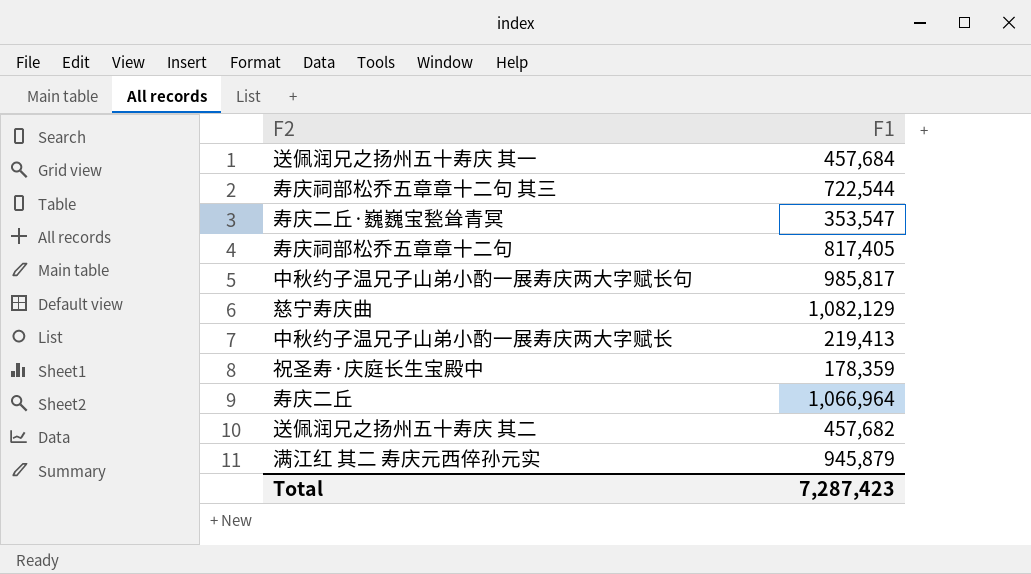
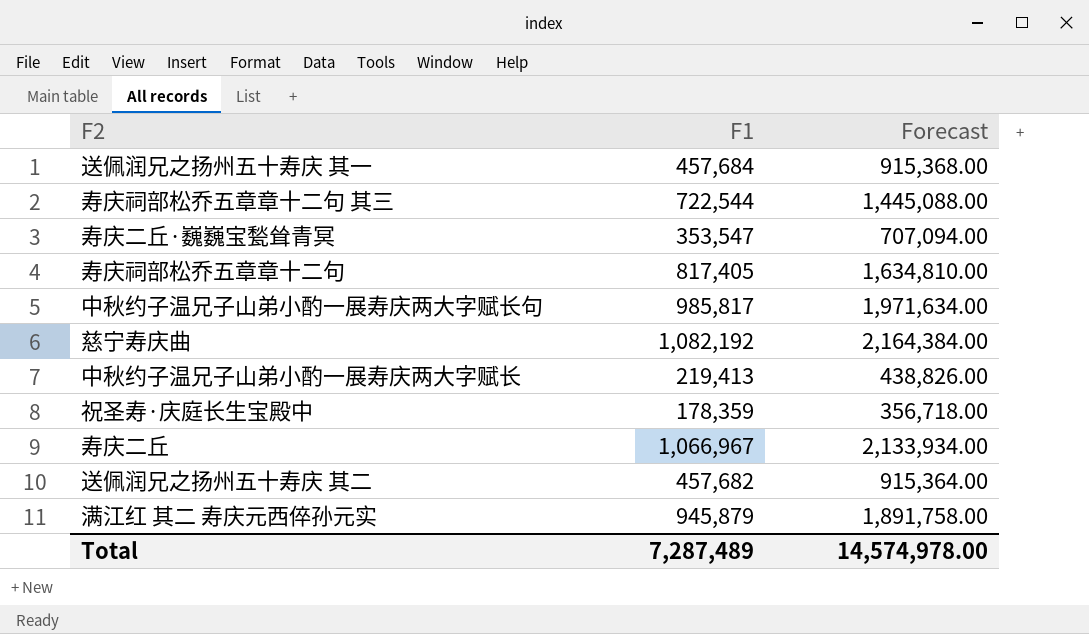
column Forecast | formula: none -> [F1] * 2
慈宁寿庆曲 | F1: 1,082,129 -> 1,082,192
寿庆二丘 | F1: 1,066,964 -> 1,066,967
Total | F1: 7,287,423 -> 7,287,489

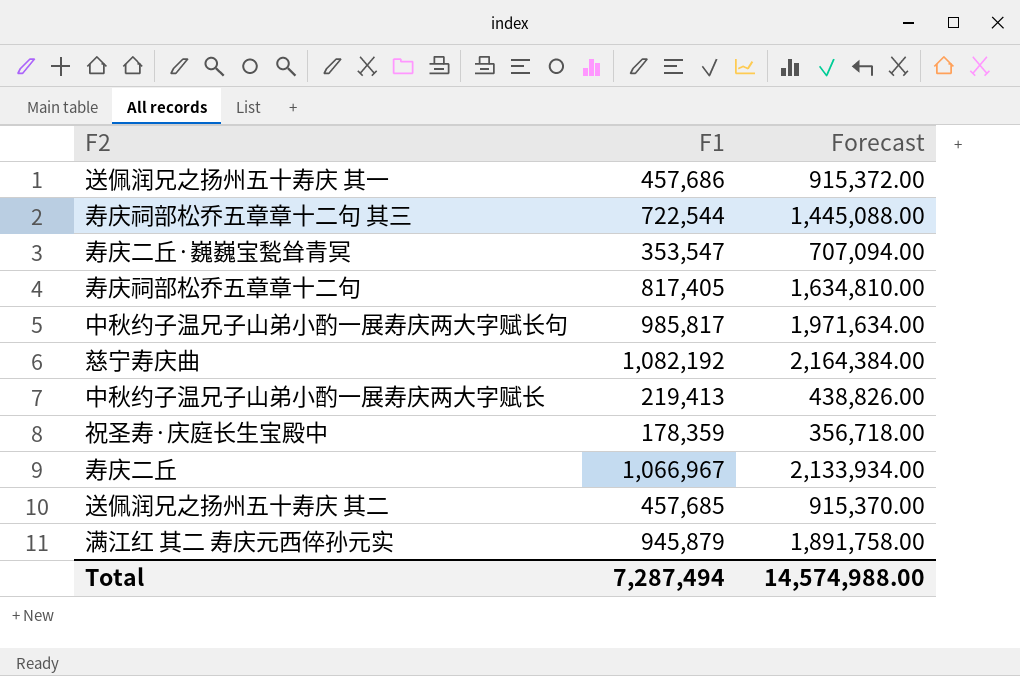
送佩润兄之扬州五十寿庆 其一 | F1: 457,684 -> 457,686
送佩润兄之扬州五十寿庆 其一 | Forecast: 915,368.00 -> 915,372.00
送佩润兄之扬州五十寿庆 其二 | F1: 457,682 -> 457,685
送佩润兄之扬州五十寿庆 其二 | Forecast: 915,364.00 -> 915,370.00
Total | F1: 7,287,489 -> 7,287,494
Total | Forecast: 14,574,978.00 -> 14,574,988.00

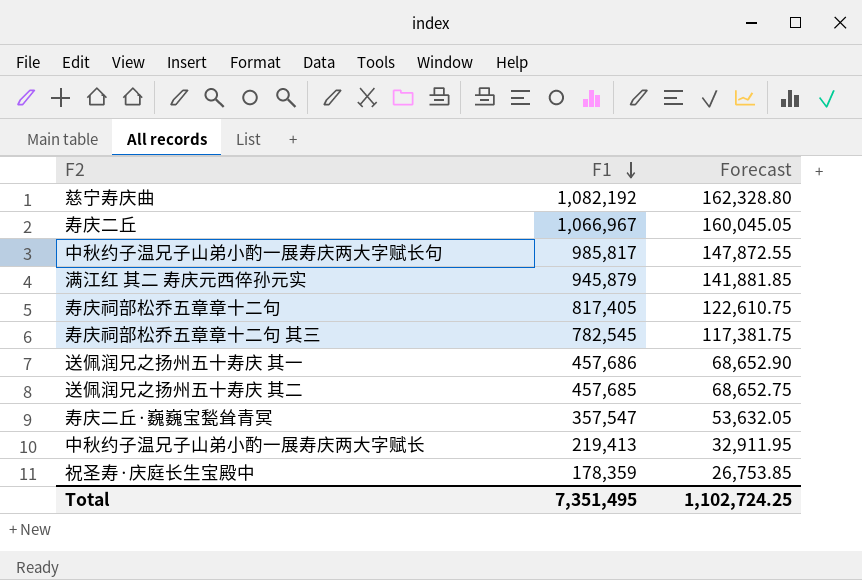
row order: none -> F1 descending
column Forecast | formula: [F1] * 2 -> [F1] * 0.15
寿庆祠部松乔五章章十二句 其三 | F1: 722,544 -> 782,545
寿庆二丘·巍巍宝甃耸青冥 | F1: 353,547 -> 357,547
Total | F1: 7,287,494 -> 7,351,495
Total | Forecast: 14,574,988.00 -> 1,102,724.25

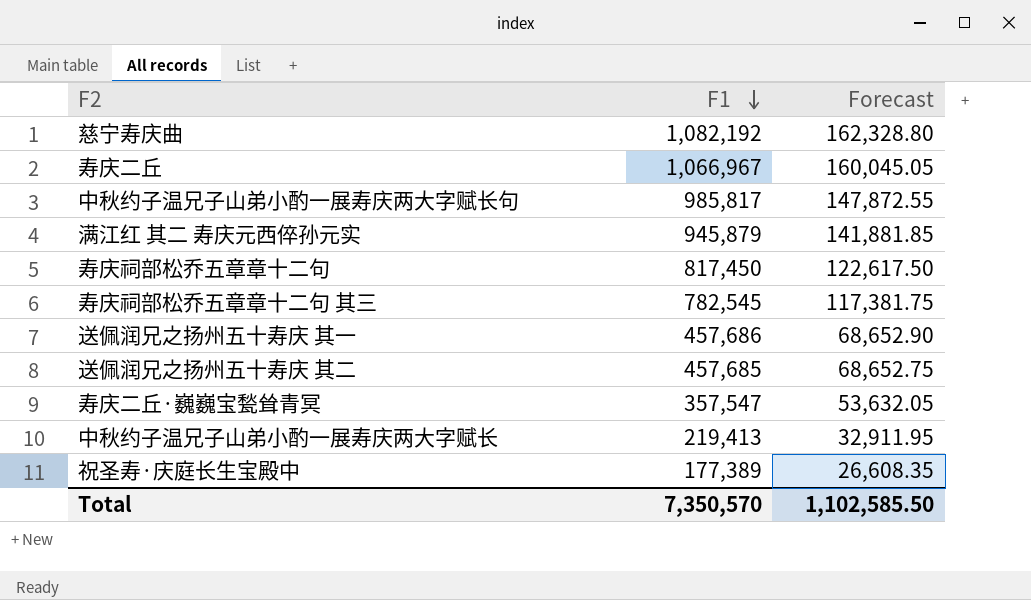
寿庆祠部松乔五章章十二句 | F1: 817,405 -> 817,450
寿庆祠部松乔五章章十二句 | Forecast: 122,610.75 -> 122,617.50
祝圣寿·庆庭长生宝殿中 | F1: 178,359 -> 177,389
祝圣寿·庆庭长生宝殿中 | Forecast: 26,753.85 -> 26,608.35
Total | F1: 7,351,495 -> 7,350,570
Total | Forecast: 1,102,724.25 -> 1,102,585.50

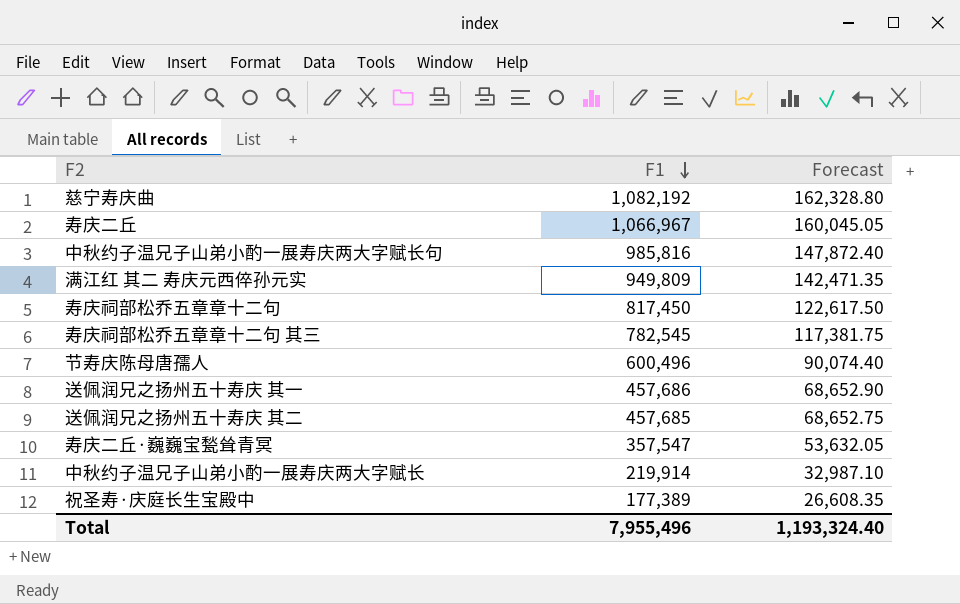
中秋约子温兄子山弟小酌一展寿庆两大字赋长句 | F1: 985,817 -> 985,816
中秋约子温兄子山弟小酌一展寿庆两大字赋长句 | Forecast: 147,872.55 -> 147,872.40
满江红 其二 寿庆元西倅孙元实 | F1: 945,879 -> 949,809
满江红 其二 寿庆元西倅孙元实 | Forecast: 141,881.85 -> 142,471.35
row 节寿庆陈母唐孺人: none -> 600,496 | 90,074.40
中秋约子温兄子山弟小酌一展寿庆两大字赋长 | F1: 219,413 -> 219,914
中秋约子温兄子山弟小酌一展寿庆两大字赋长 | Forecast: 32,911.95 -> 32,987.10
Total | F1: 7,350,570 -> 7,955,496
Total | Forecast: 1,102,585.50 -> 1,193,324.40

